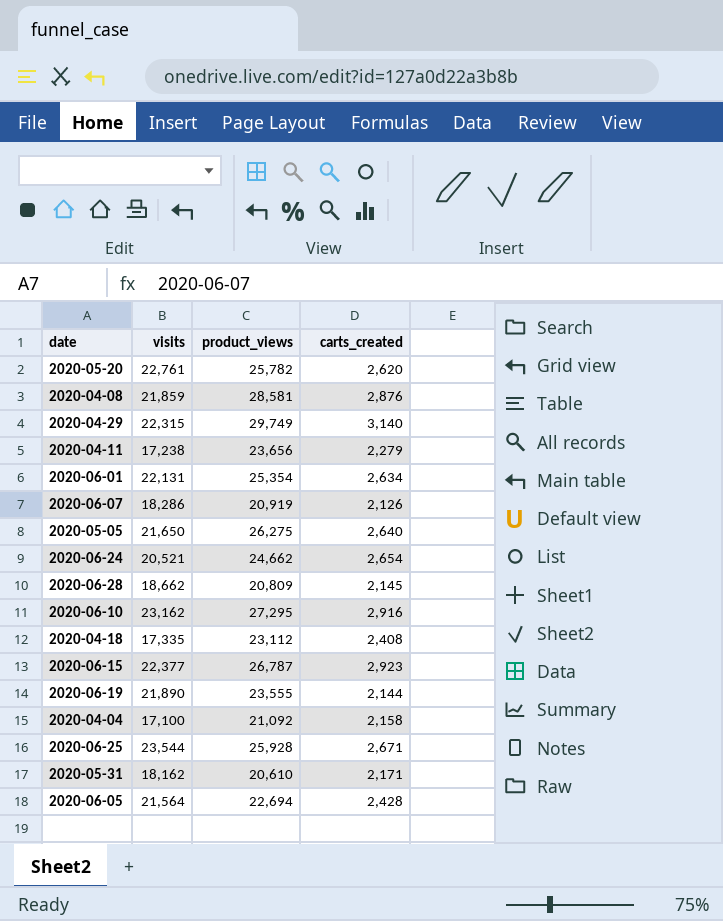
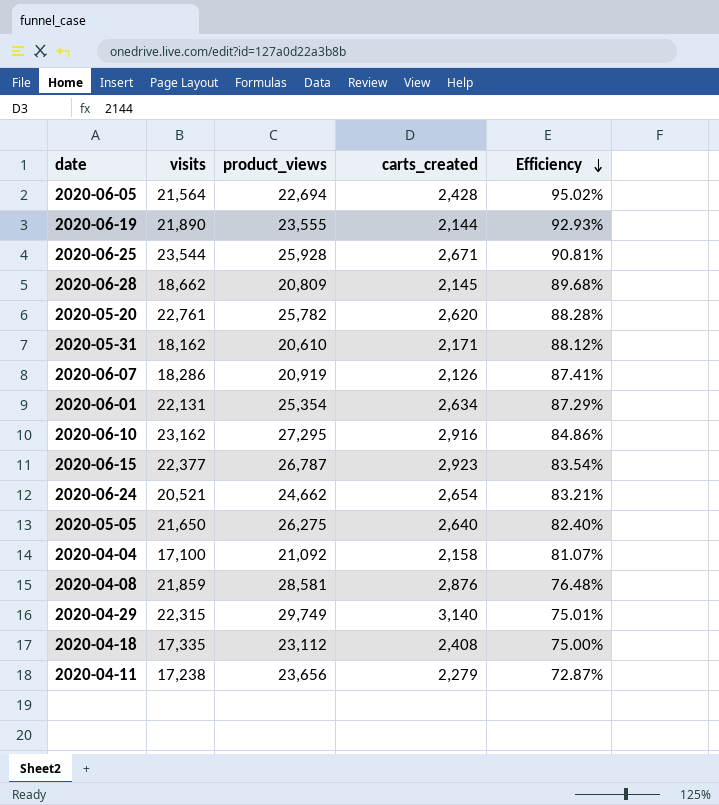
row order: none -> Efficiency descending
column Efficiency | formula: none -> [visits] / [product_views]

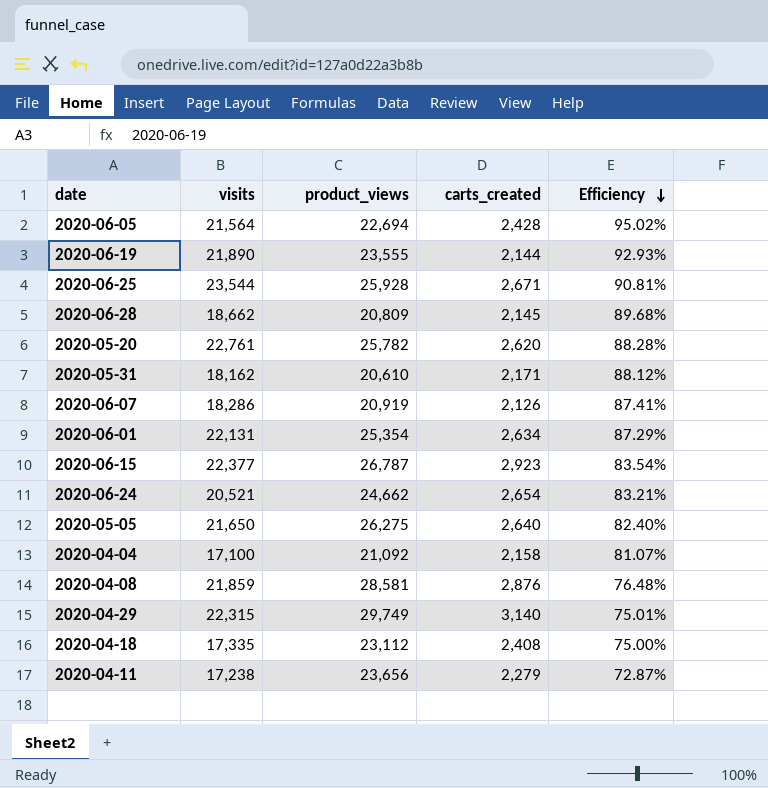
row 2020-06-10: 23,162 | 27,295 | 2,916 | 84.86% -> none

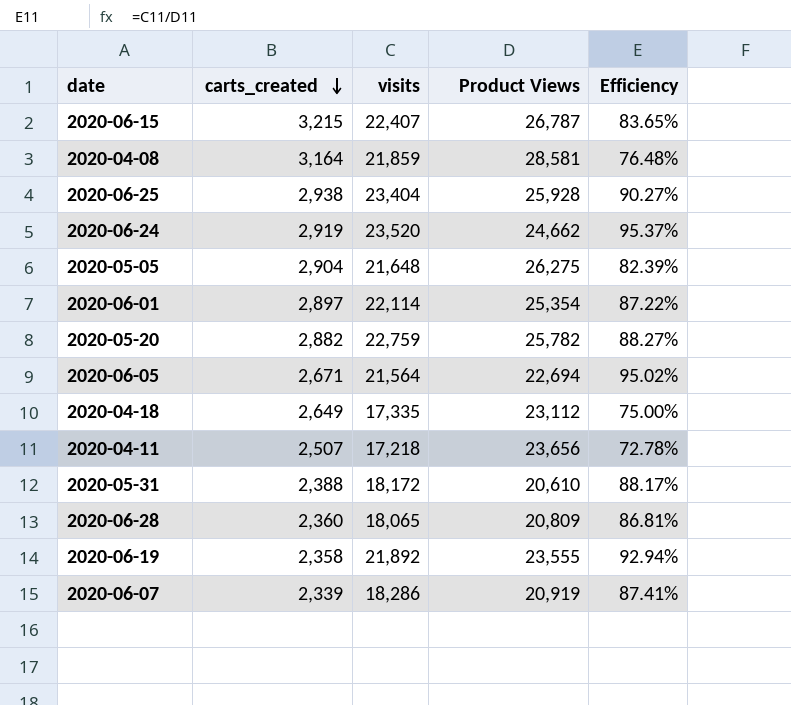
row order: Efficiency descending -> carts_created descending
column carts_created | position: 4 -> 2
column name: product_views -> Product Views
row 2020-04-04: 17,100 | 21,092 | 2,158 | 81.07% -> none
row 2020-04-29: 22,315 | 29,749 | 3,140 | 75.01% -> none
2020-06-15 | carts_created: 2,923 -> 3,215
2020-06-15 | visits: 22,377 -> 22,407
2020-06-15 | Efficiency: 83.54% -> 83.65%
2020-04-08 | carts_created: 2,876 -> 3,164
2020-06-25 | carts_created: 2,671 -> 2,938
2020-06-25 | visits: 23,544 -> 23,404
2020-06-25 | Efficiency: 90.81% -> 90.27%
2020-06-24 | carts_created: 2,654 -> 2,919
2020-06-24 | visits: 20,521 -> 23,520
2020-06-24 | Efficiency: 83.21% -> 95.37%
2020-05-05 | carts_created: 2,640 -> 2,904
2020-05-05 | visits: 21,650 -> 21,648
2020-05-05 | Efficiency: 82.40% -> 82.39%
2020-06-01 | carts_created: 2,634 -> 2,897
2020-06-01 | visits: 22,131 -> 22,114
2020-06-01 | Efficiency: 87.29% -> 87.22%
2020-05-20 | carts_created: 2,620 -> 2,882
2020-05-20 | visits: 22,761 -> 22,759
2020-05-20 | Efficiency: 88.28% -> 88.27%
2020-06-05 | carts_created: 2,428 -> 2,671
2020-04-18 | carts_created: 2,408 -> 2,649
2020-04-11 | carts_created: 2,279 -> 2,507
2020-04-11 | visits: 17,238 -> 17,218
2020-04-11 | Efficiency: 72.87% -> 72.78%
2020-05-31 | carts_created: 2,171 -> 2,388
2020-05-31 | visits: 18,162 -> 18,172
2020-05-31 | Efficiency: 88.12% -> 88.17%
2020-06-28 | carts_created: 2,145 -> 2,360
2020-06-28 | visits: 18,662 -> 18,065
2020-06-28 | Efficiency: 89.68% -> 86.81%
2020-06-19 | carts_created: 2,144 -> 2,358
2020-06-19 | visits: 21,890 -> 21,892
2020-06-19 | Efficiency: 92.93% -> 92.94%
2020-06-07 | carts_created: 2,126 -> 2,339

